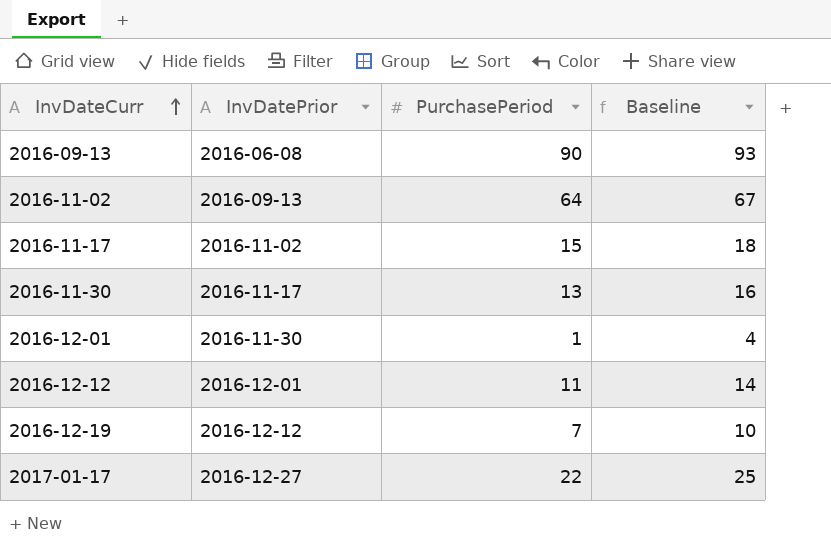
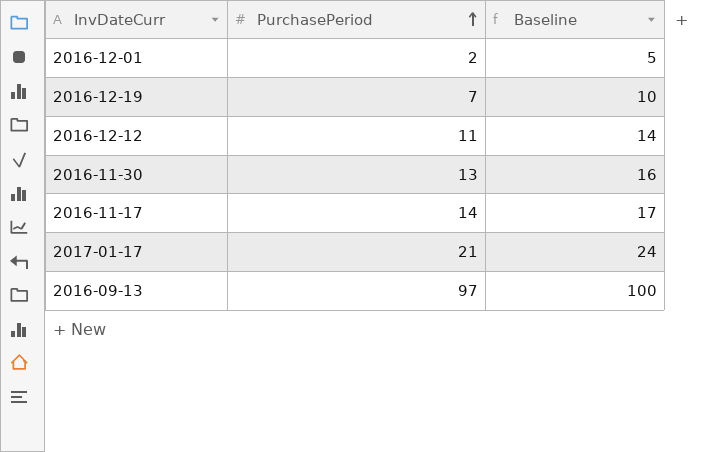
row order: InvDateCurr ascending -> PurchasePeriod ascending
column InvDatePrior | position: 2 -> none
row 2016-11-02: 2016-09-13 | 64 | 67 -> none
2016-12-01 | PurchasePeriod: 1 -> 2
2016-12-01 | Baseline: 4 -> 5
2016-11-17 | PurchasePeriod: 15 -> 14
2016-11-17 | Baseline: 18 -> 17
2017-01-17 | PurchasePeriod: 22 -> 21
2017-01-17 | Baseline: 25 -> 24
2016-09-13 | PurchasePeriod: 90 -> 97
2016-09-13 | Baseline: 93 -> 100

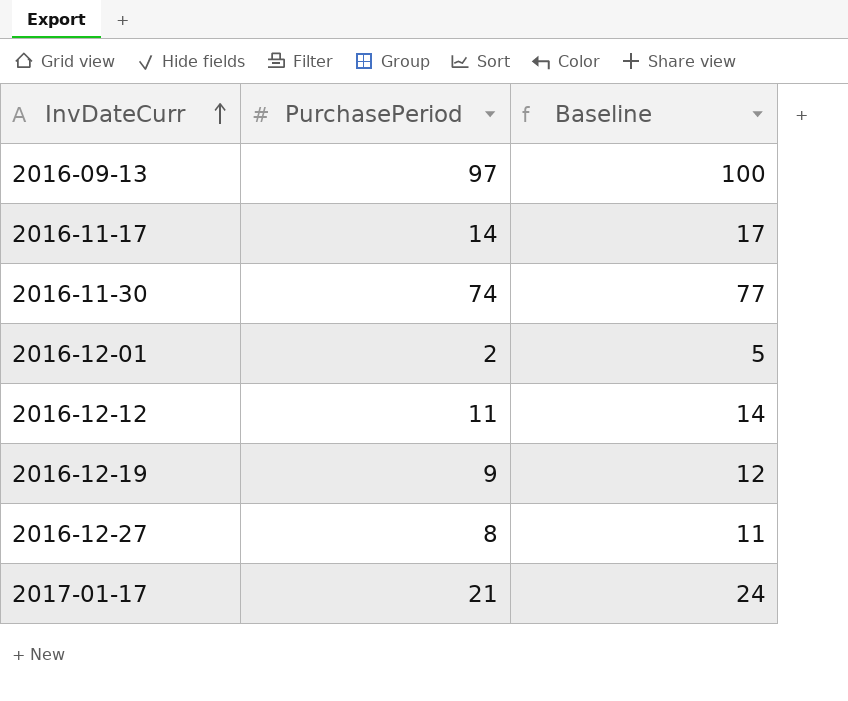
row order: PurchasePeriod ascending -> InvDateCurr ascending
2016-11-30 | PurchasePeriod: 13 -> 74
2016-11-30 | Baseline: 16 -> 77
2016-12-19 | PurchasePeriod: 7 -> 9
2016-12-19 | Baseline: 10 -> 12
row 2016-12-27: none -> 8 | 11

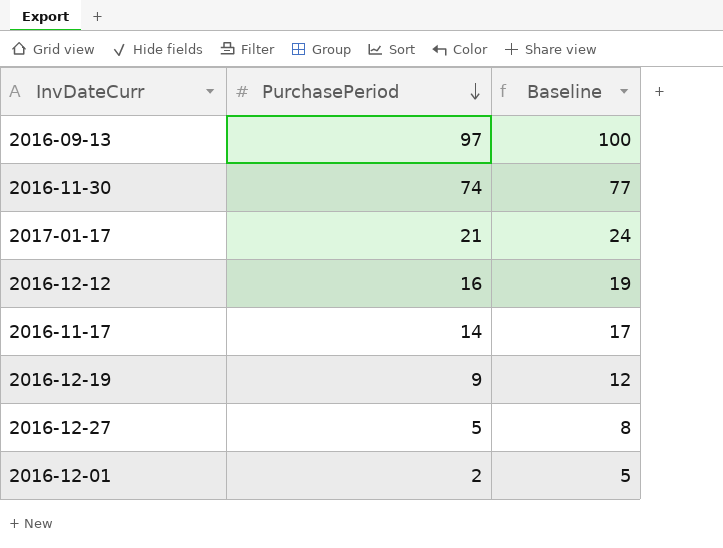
row order: InvDateCurr ascending -> PurchasePeriod descending
2016-12-12 | PurchasePeriod: 11 -> 16
2016-12-12 | Baseline: 14 -> 19
2016-12-27 | PurchasePeriod: 8 -> 5
2016-12-27 | Baseline: 11 -> 8

